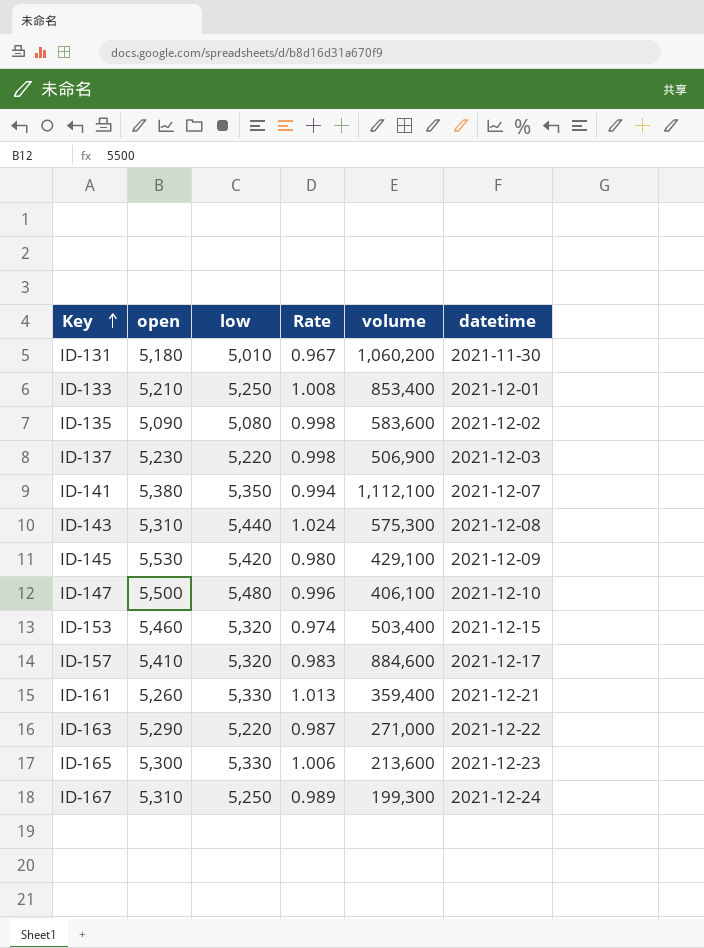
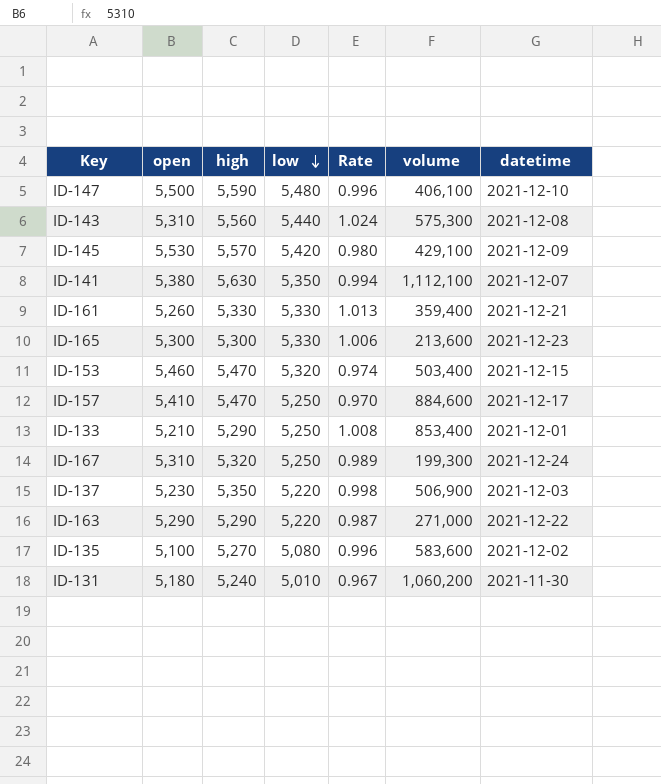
row order: Key ascending -> low descending
column high | position: none -> 3
ID-157 | low: 5,320 -> 5,250
ID-157 | Rate: 0.983 -> 0.970
ID-135 | open: 5,090 -> 5,100
ID-135 | Rate: 0.998 -> 0.996

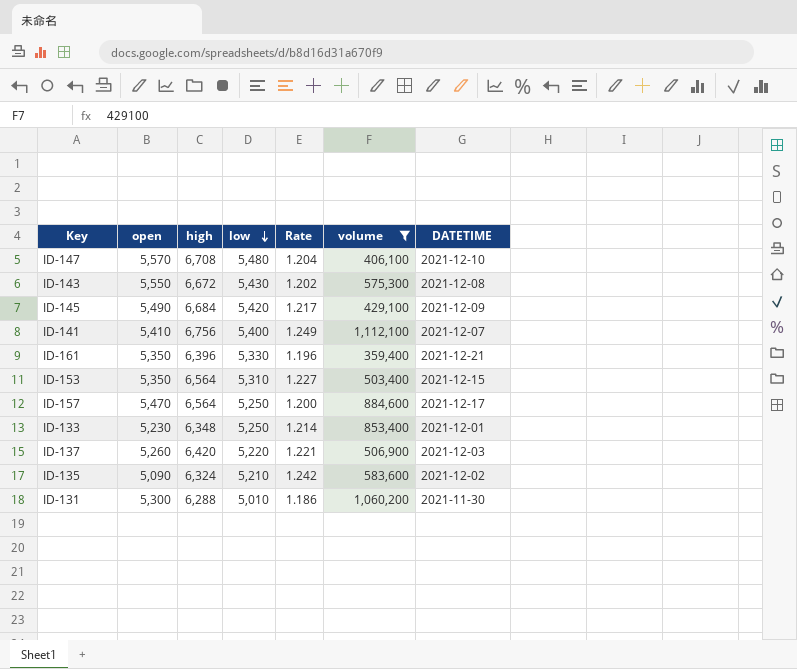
filter: none -> volume >= 359,400
column Rate | formula: [low] / [open] -> [high] / [open]
column name: datetime -> DATETIME
ID-147 | open: 5,500 -> 5,570
ID-147 | high: 5,590 -> 6,708
ID-143 | open: 5,310 -> 5,550
ID-143 | high: 5,560 -> 6,672
ID-143 | low: 5,440 -> 5,430
ID-145 | open: 5,530 -> 5,490
ID-145 | high: 5,570 -> 6,684
ID-141 | open: 5,380 -> 5,410
ID-141 | high: 5,630 -> 6,756
ID-141 | low: 5,350 -> 5,400
ID-161 | open: 5,260 -> 5,350
ID-161 | high: 5,330 -> 6,396
ID-153 | open: 5,460 -> 5,350
ID-153 | high: 5,470 -> 6,564
ID-153 | low: 5,320 -> 5,310
ID-157 | open: 5,410 -> 5,470
ID-157 | high: 5,470 -> 6,564
ID-133 | open: 5,210 -> 5,230
ID-133 | high: 5,290 -> 6,348
ID-137 | open: 5,230 -> 5,260
ID-137 | high: 5,350 -> 6,420
ID-135 | open: 5,100 -> 5,090
ID-135 | high: 5,270 -> 6,324
ID-135 | low: 5,080 -> 5,210
ID-131 | open: 5,180 -> 5,300
ID-131 | high: 5,240 -> 6,288

